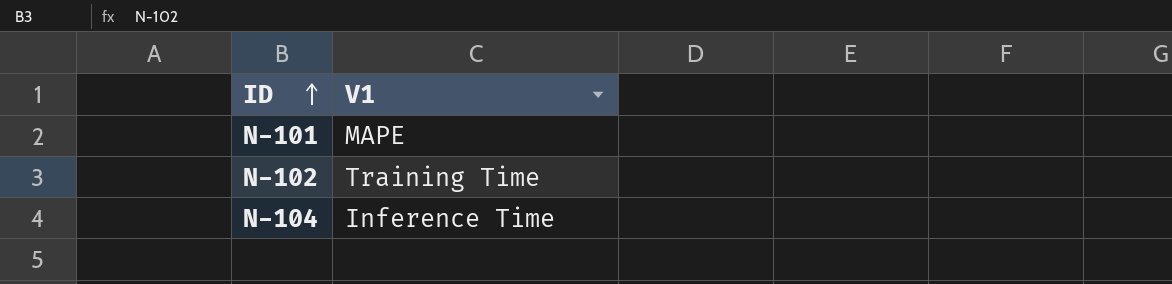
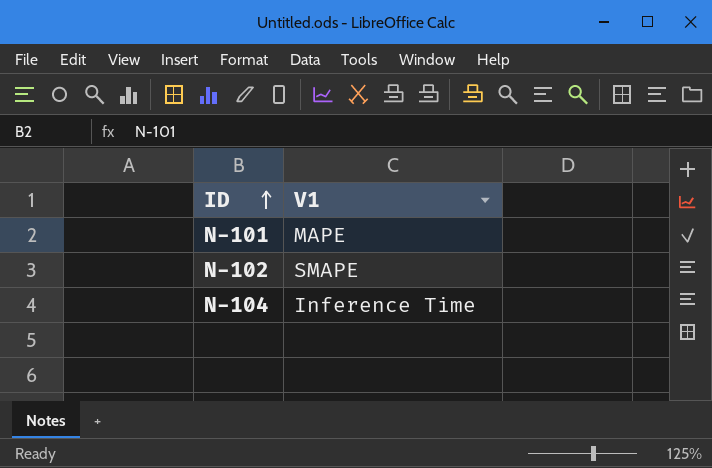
N-102 | V1: Training Time -> SMAPE

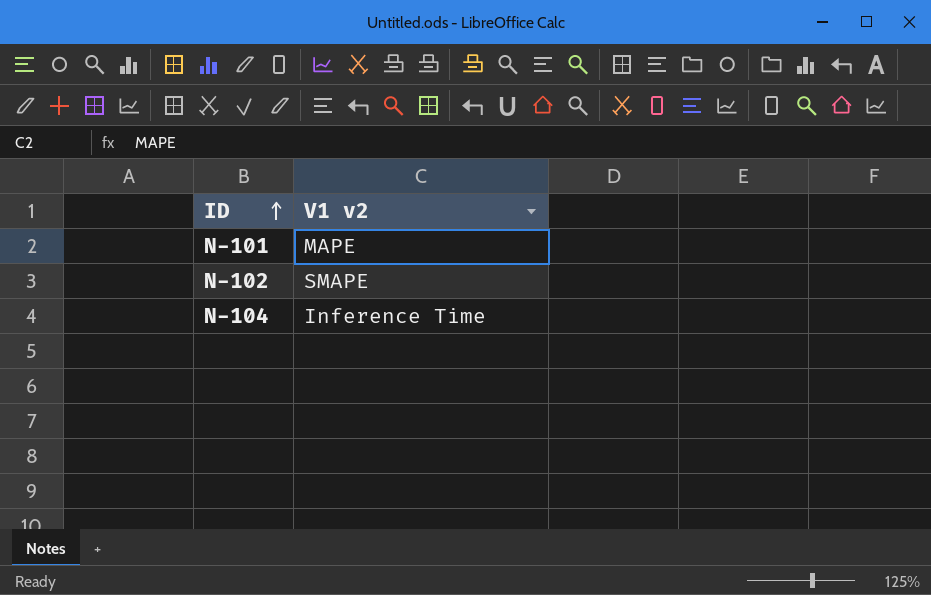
column name: V1 -> V1 v2

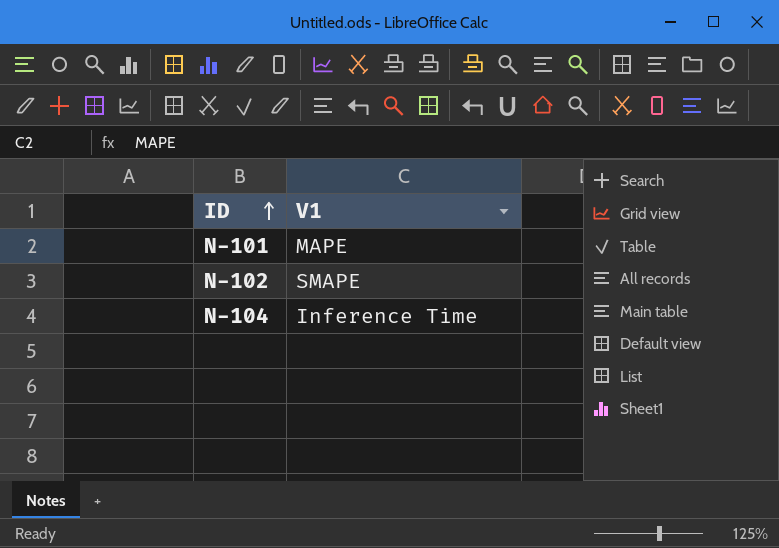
column name: V1 v2 -> V1

